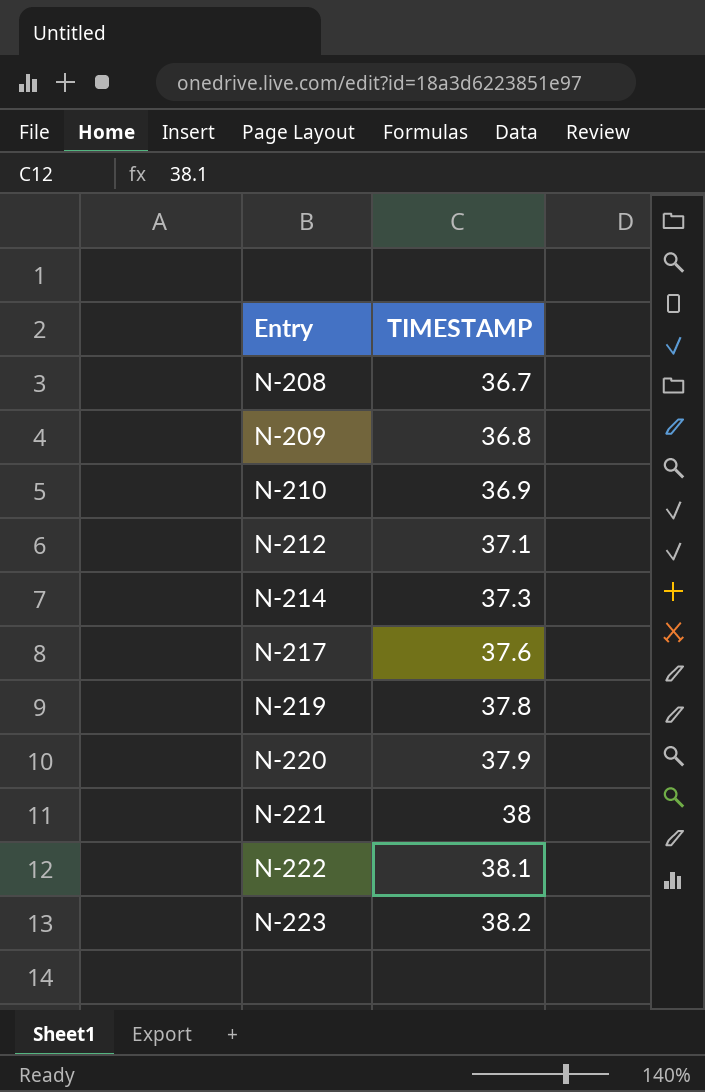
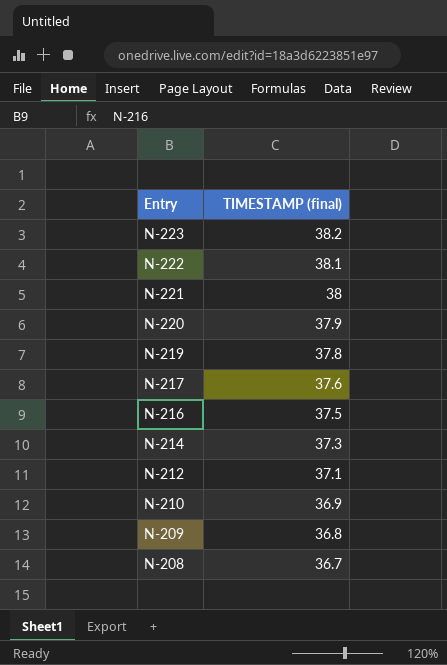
row order: Entry ascending -> Entry descending
column name: TIMESTAMP -> TIMESTAMP (final)
row N-216: none -> 37.5

